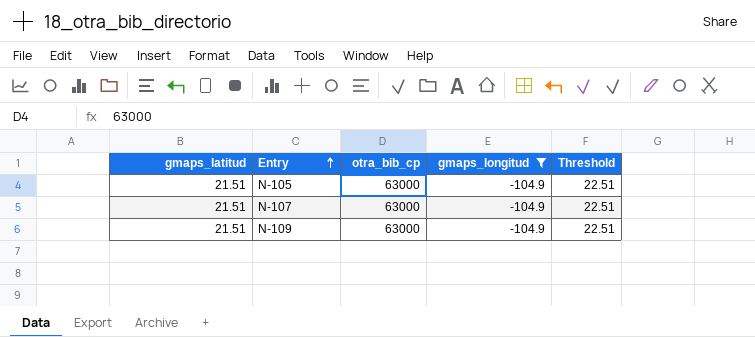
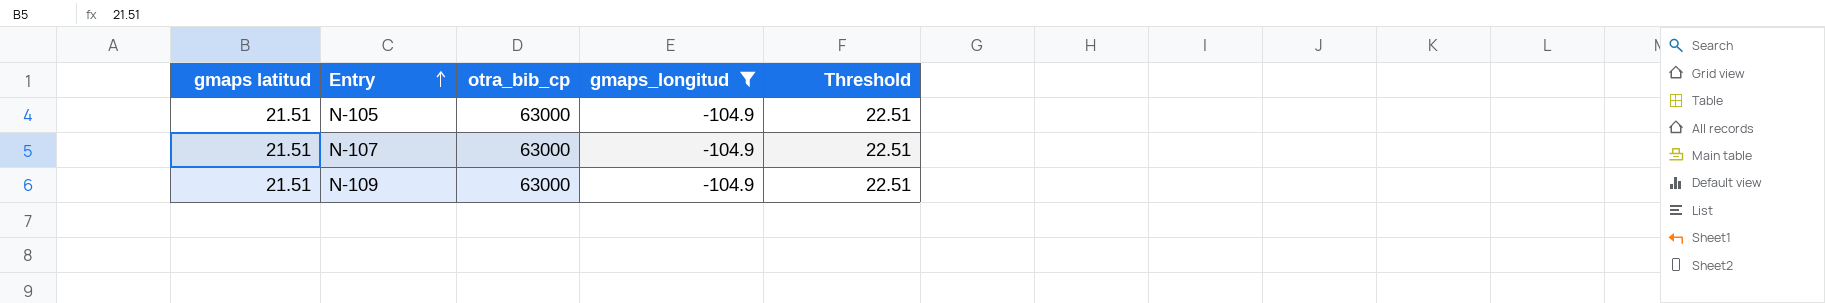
column name: gmaps_latitud -> gmaps latitud

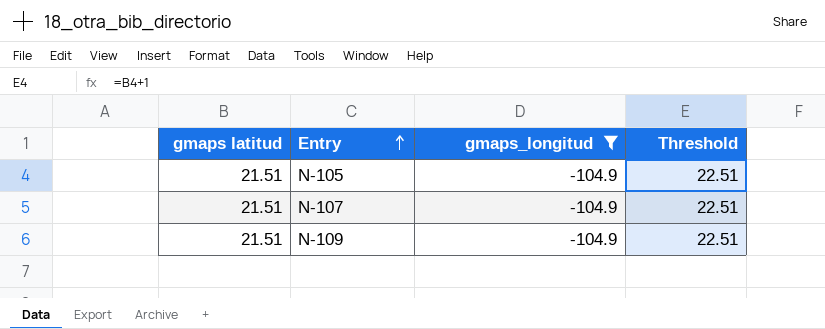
column otra_bib_cp | position: 3 -> none

